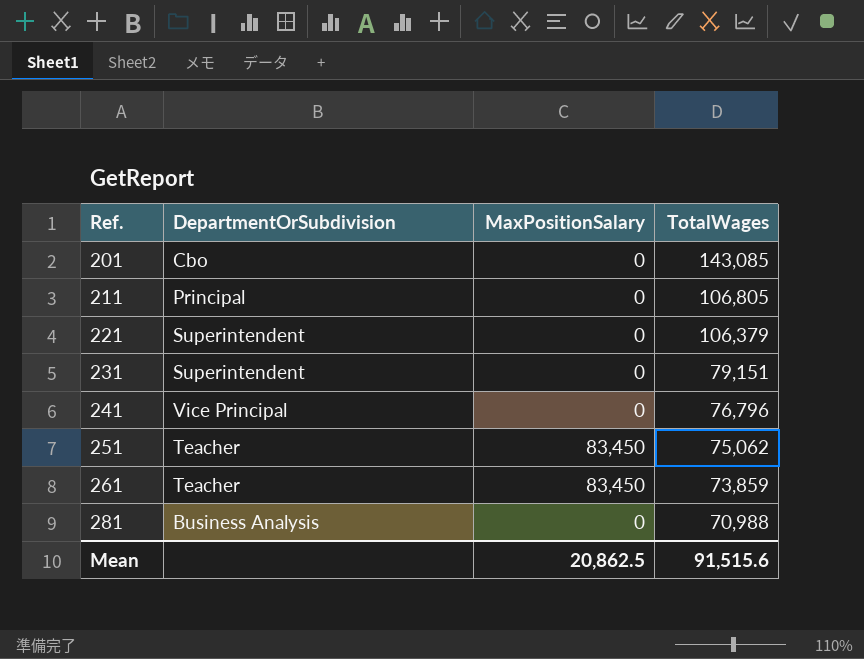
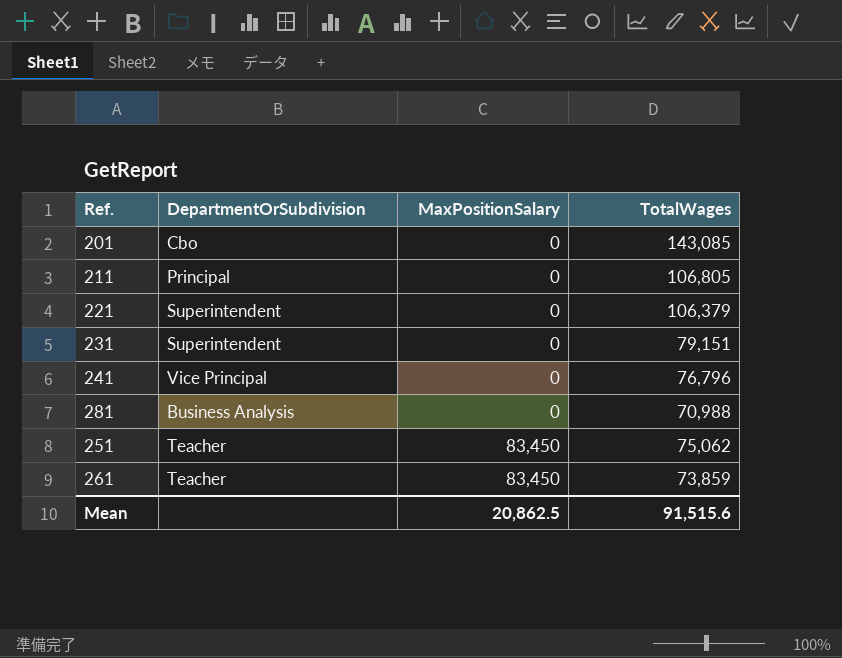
row order: Ref. ascending -> MaxPositionSalary ascending

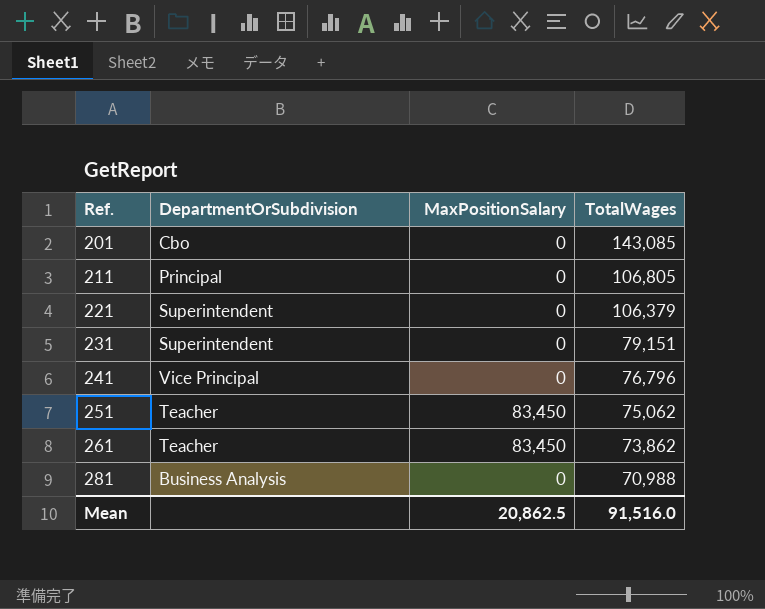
row order: MaxPositionSalary ascending -> Ref. ascending
261 | TotalWages: 73,859 -> 73,862
Mean | TotalWages: 91,515.6 -> 91,516.0

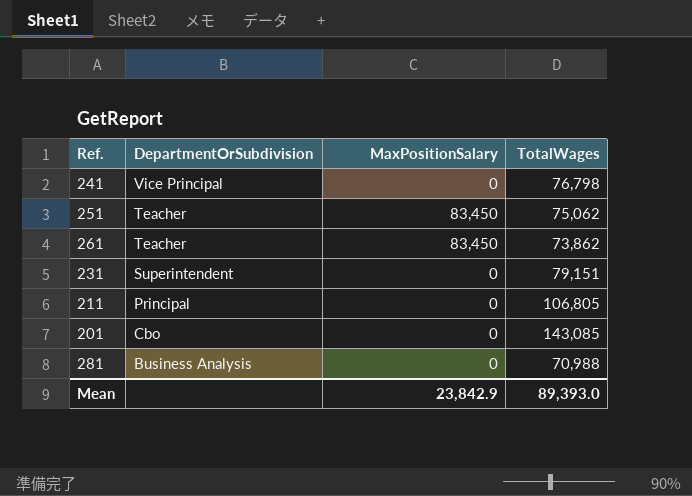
row order: Ref. ascending -> DepartmentOrSubdivision descending
row 221: Superintendent | 0 | 106,379 -> none
241 | TotalWages: 76,796 -> 76,798
Mean | MaxPositionSalary: 20,862.5 -> 23,842.9
Mean | TotalWages: 91,516.0 -> 89,393.0

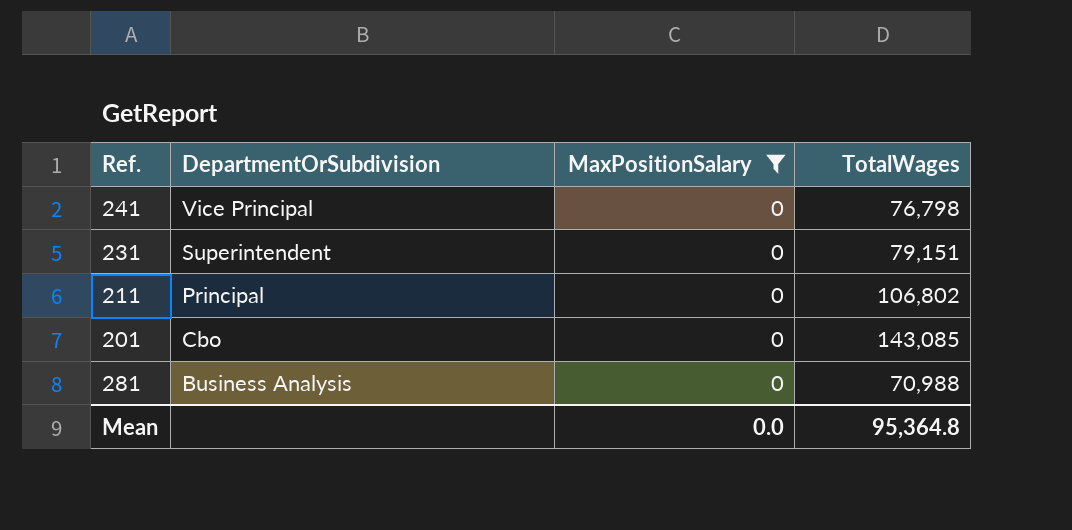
filter: none -> MaxPositionSalary = 0
211 | TotalWages: 106,805 -> 106,802
Mean | MaxPositionSalary: 23,842.9 -> 0.0
Mean | TotalWages: 89,393.0 -> 95,364.8

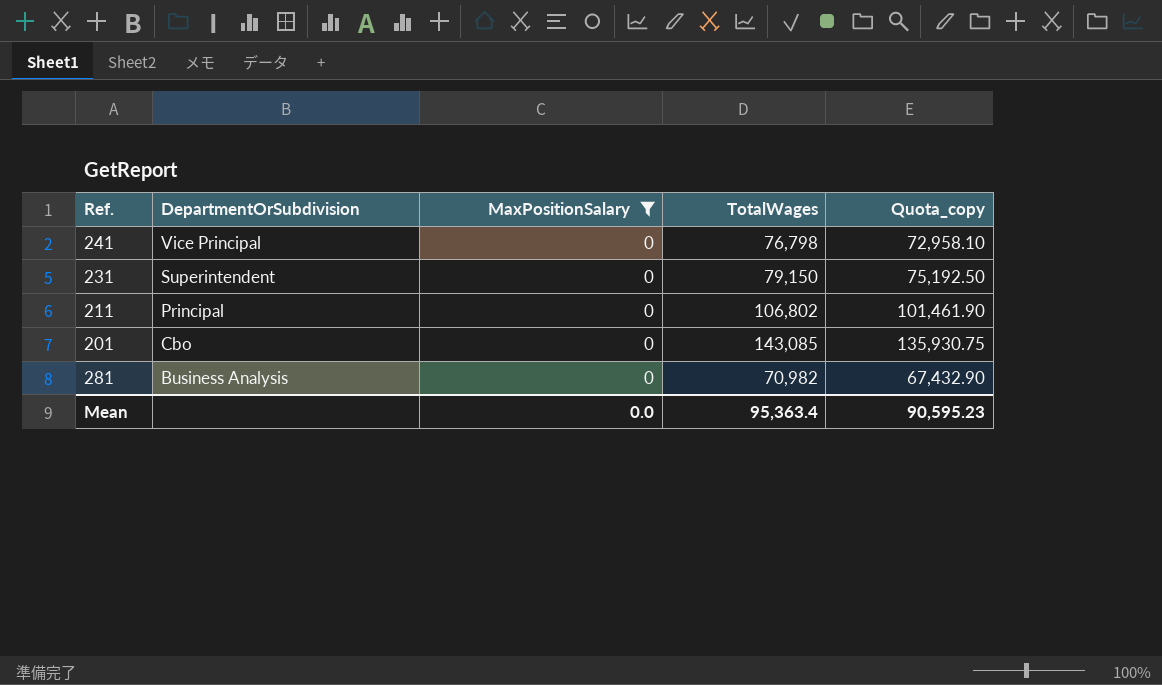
column Quota_copy | formula: none -> [TotalWages] * 0.95
231 | TotalWages: 79,151 -> 79,150
281 | TotalWages: 70,988 -> 70,982
Mean | TotalWages: 95,364.8 -> 95,363.4

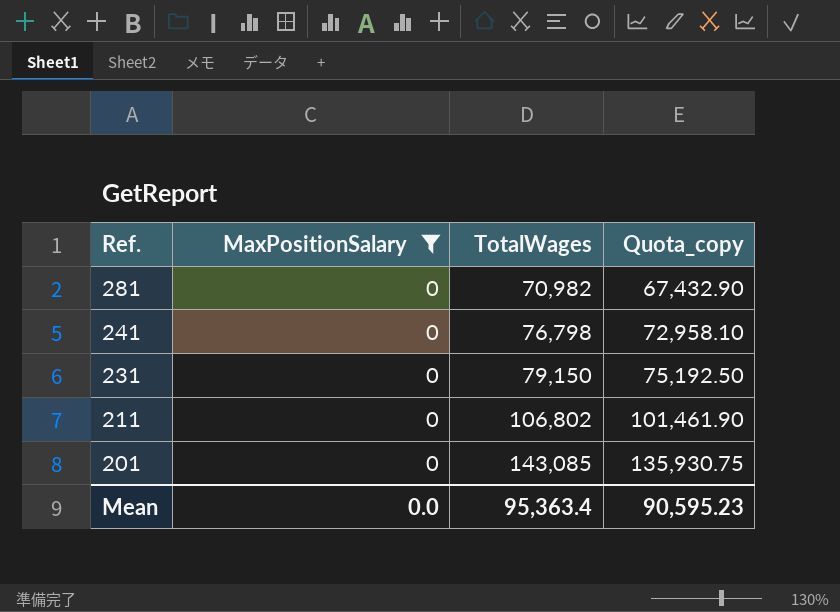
row order: DepartmentOrSubdivision descending -> Ref. descending
column DepartmentOrSubdivision | position: 2 -> none

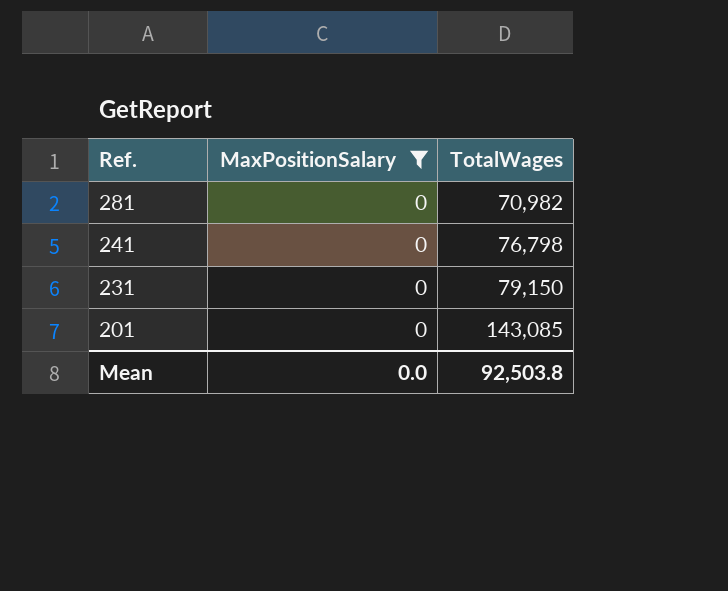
column Quota_copy | formula: [TotalWages] * 0.95 -> none
row 211: 0 | 106,802 | 101,461.90 -> none
Mean | TotalWages: 95,363.4 -> 92,503.8

